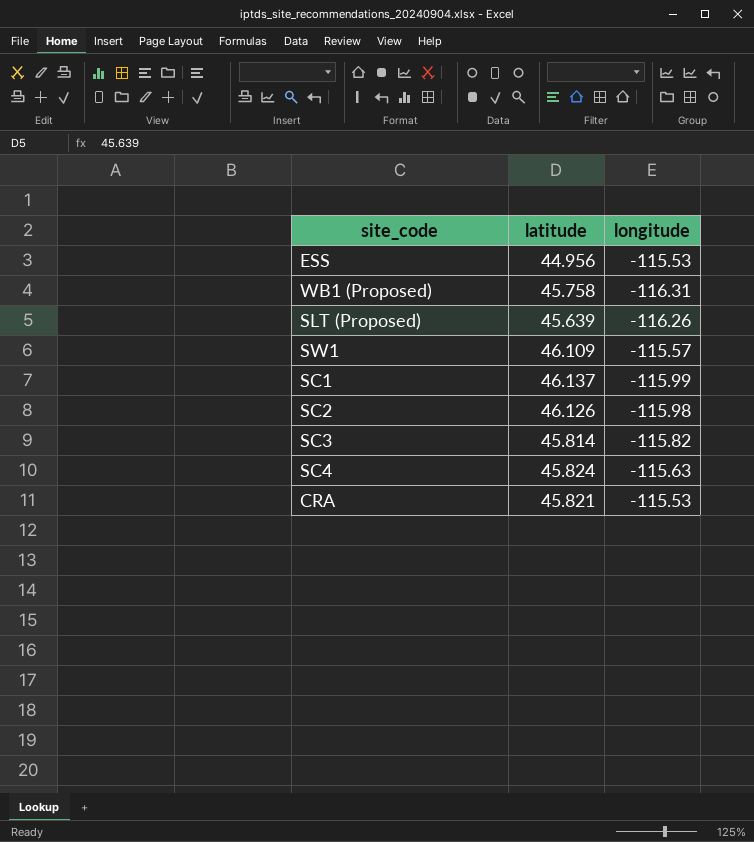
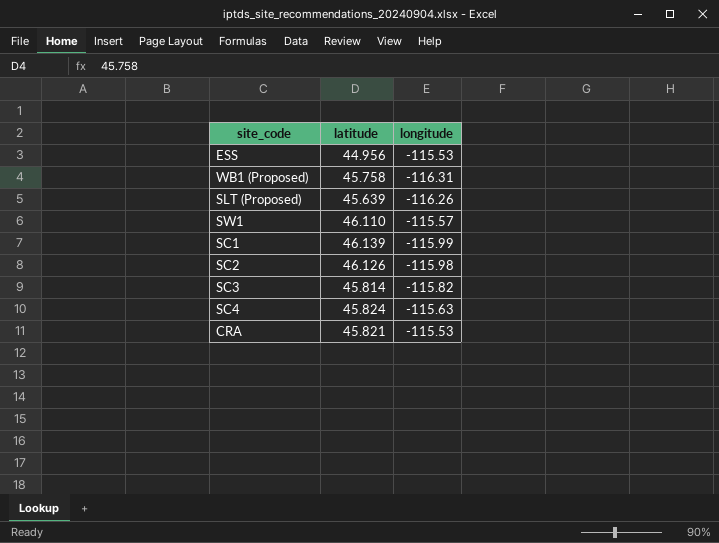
SW1 | latitude: 46.109 -> 46.110
SC1 | latitude: 46.137 -> 46.139

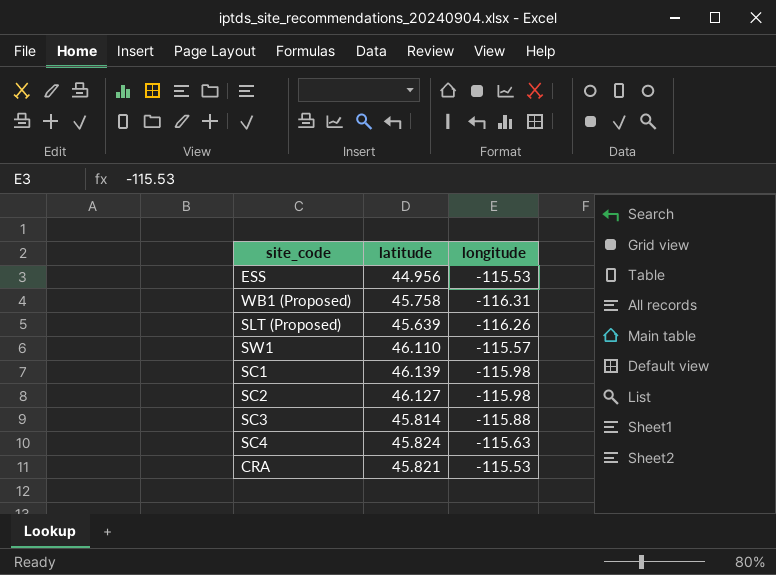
SC1 | longitude: -115.99 -> -115.98
SC2 | latitude: 46.126 -> 46.127
SC3 | longitude: -115.82 -> -115.88

